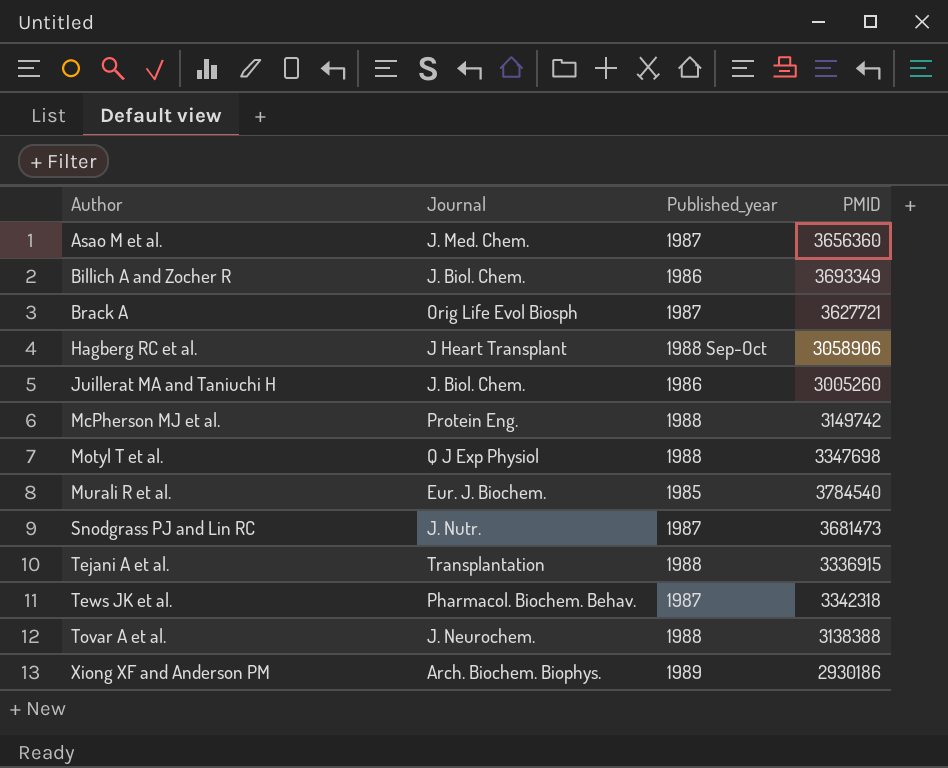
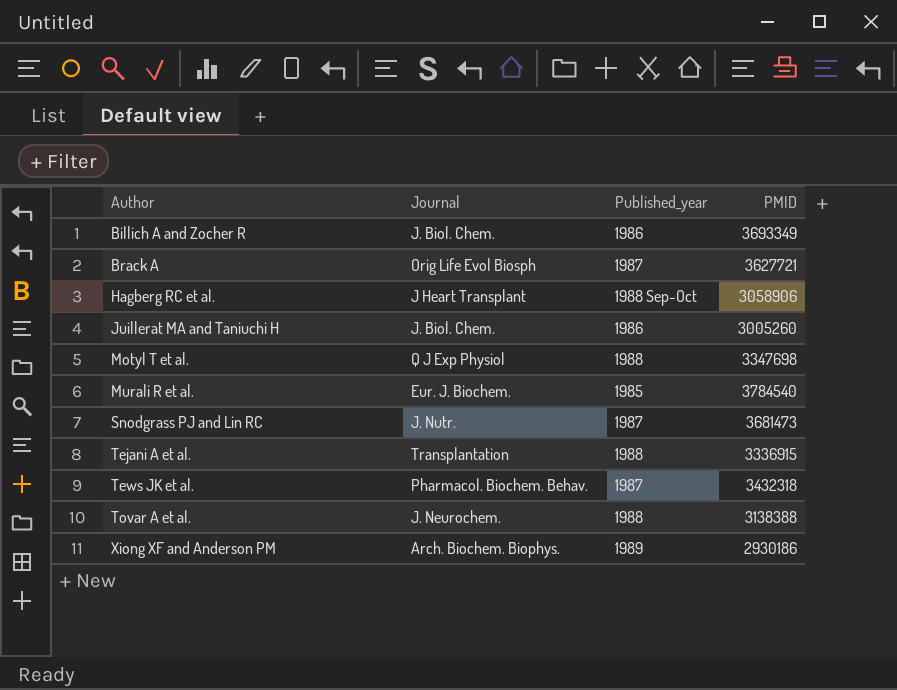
row Asao M et al.: J. Med. Chem. | 1987 | 3656360 -> none
row McPherson MJ et al.: Protein Eng. | 1988 | 3149742 -> none
Tews JK et al. | PMID: 3342318 -> 3432318

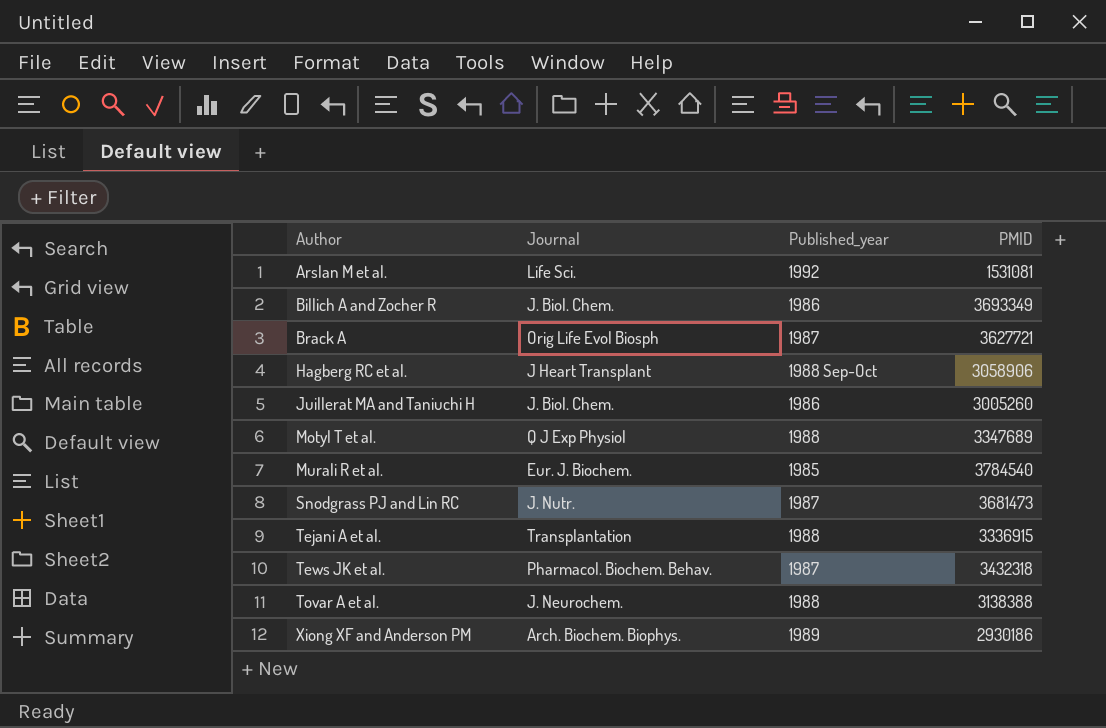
row Arslan M et al.: none -> Life Sci. | 1992 | 1531081
Motyl T et al. | PMID: 3347698 -> 3347689

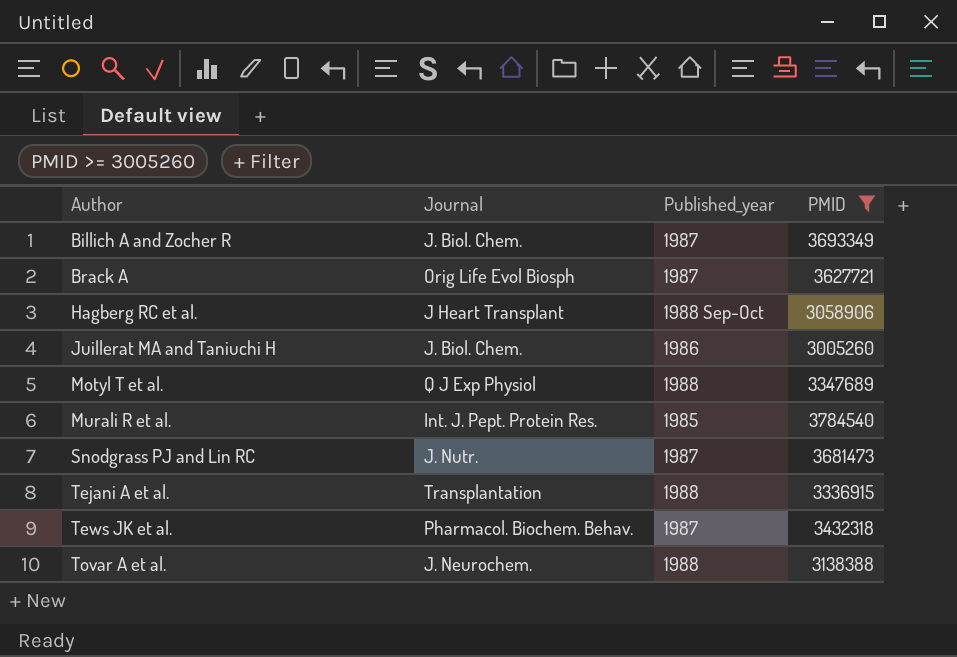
filter: none -> PMID >= 3005260
Billich A and Zocher R | Published_year: 1986 -> 1987
Murali R et al. | Journal: Eur. J. Biochem. -> Int. J. Pept. Protein Res.

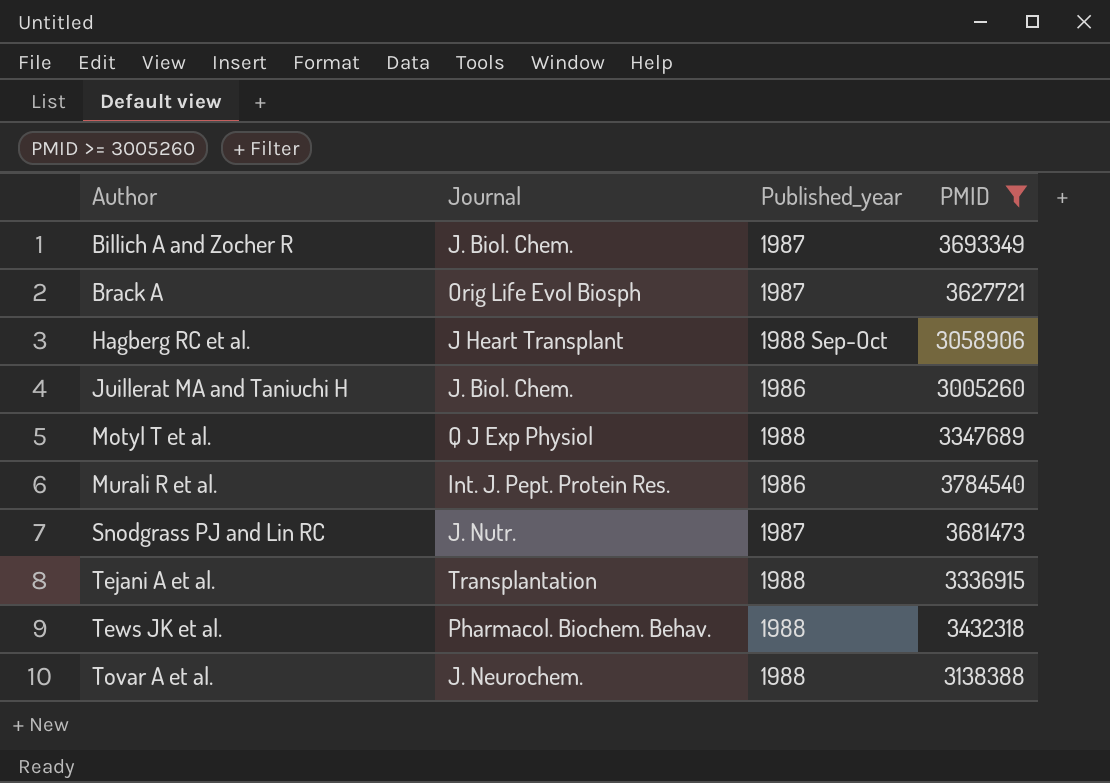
Murali R et al. | Published_year: 1985 -> 1986
Tews JK et al. | Published_year: 1987 -> 1988

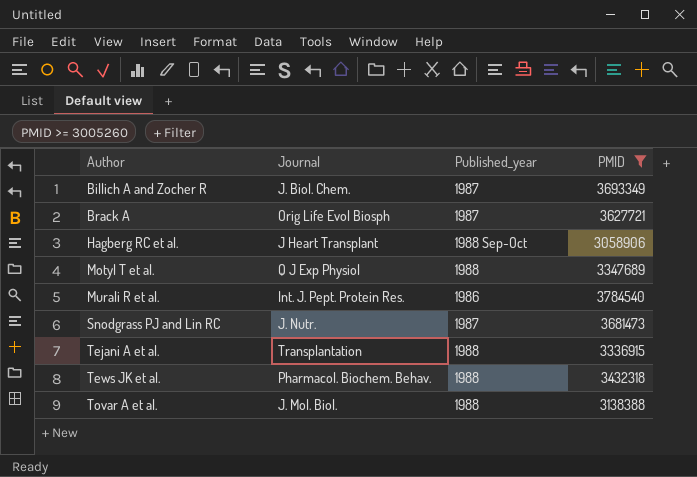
row Juillerat MA and Taniuchi H: J. Biol. Chem. | 1986 | 3005260 -> none
Tovar A et al. | Journal: J. Neurochem. -> J. Mol. Biol.

